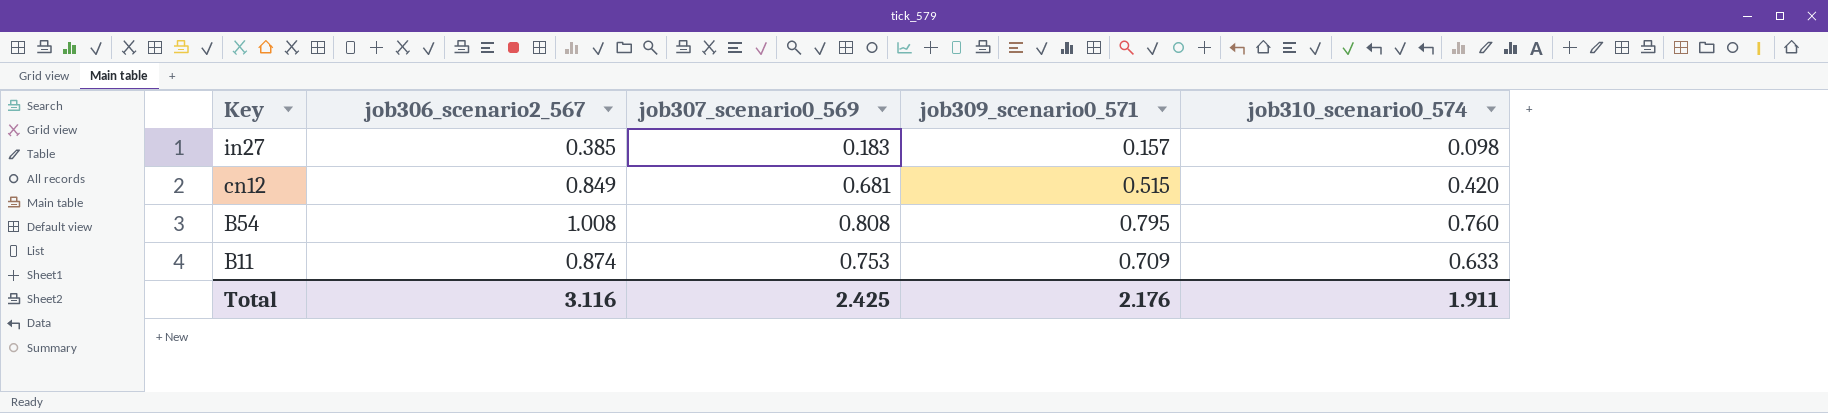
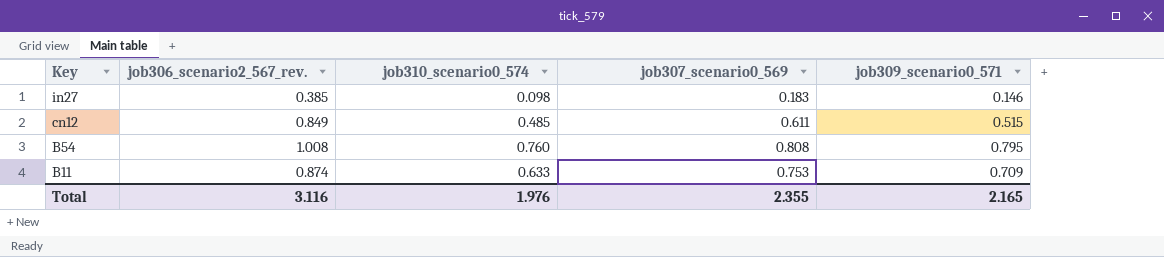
column name: job306_scenario2_567 -> job306_scenario2_567_rev.
column job310_scenario0_574 | position: 5 -> 3
in27 | job309_scenario0_571: 0.157 -> 0.146
cn12 | job310_scenario0_574: 0.420 -> 0.485
cn12 | job307_scenario0_569: 0.681 -> 0.611
Total | job310_scenario0_574: 1.911 -> 1.976
Total | job307_scenario0_569: 2.425 -> 2.355
Total | job309_scenario0_571: 2.176 -> 2.165

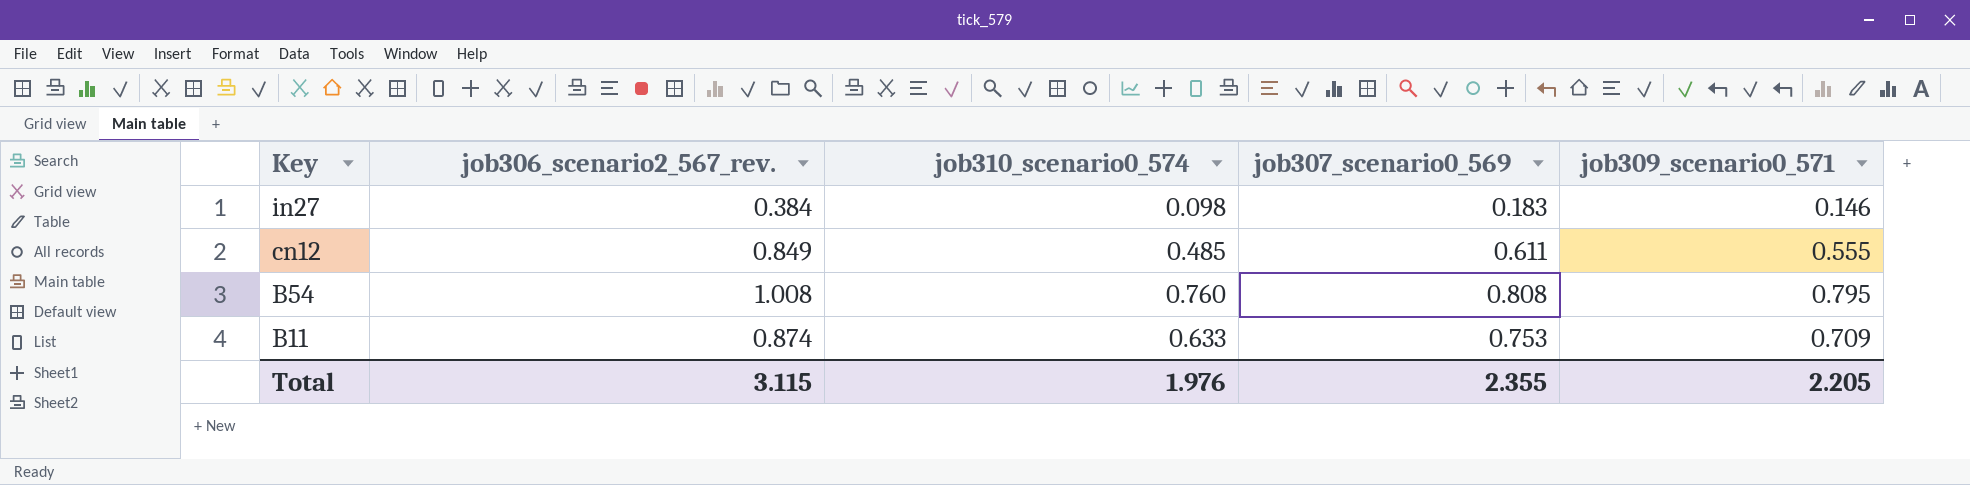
in27 | job306_scenario2_567_rev.: 0.385 -> 0.384
cn12 | job309_scenario0_571: 0.515 -> 0.555
Total | job306_scenario2_567_rev.: 3.116 -> 3.115
Total | job309_scenario0_571: 2.165 -> 2.205

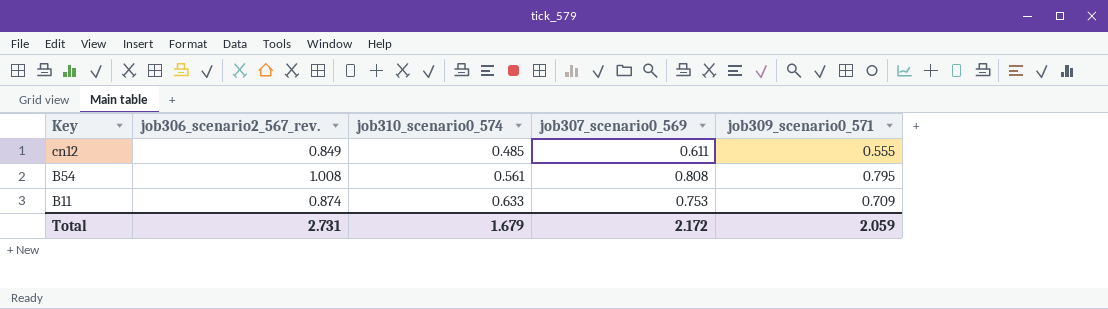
row in27: 0.384 | 0.098 | 0.183 | 0.146 -> none
B54 | job310_scenario0_574: 0.760 -> 0.561
Total | job306_scenario2_567_rev.: 3.115 -> 2.731
Total | job310_scenario0_574: 1.976 -> 1.679
Total | job307_scenario0_569: 2.355 -> 2.172
Total | job309_scenario0_571: 2.205 -> 2.059

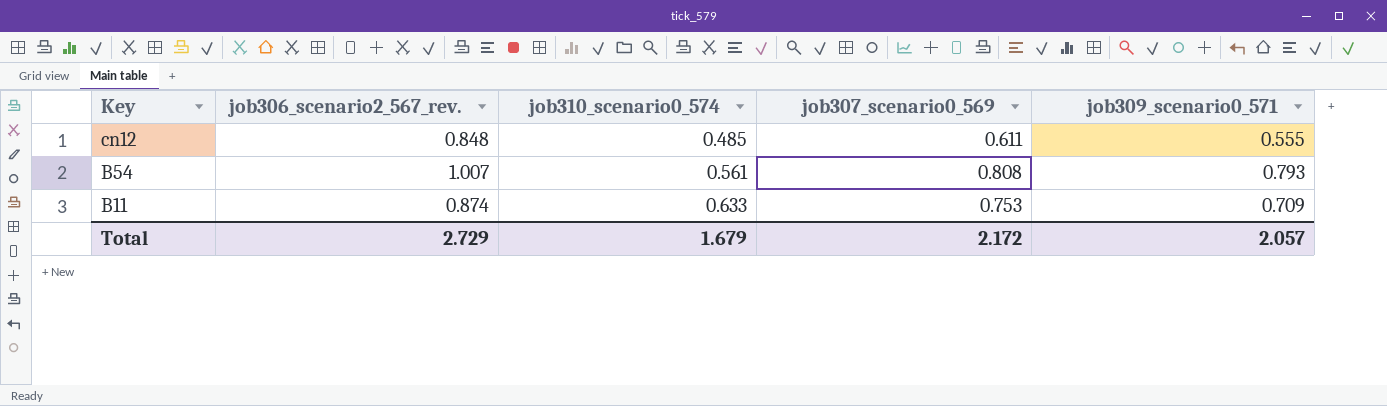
cn12 | job306_scenario2_567_rev.: 0.849 -> 0.848
B54 | job306_scenario2_567_rev.: 1.008 -> 1.007
B54 | job309_scenario0_571: 0.795 -> 0.793
Total | job306_scenario2_567_rev.: 2.731 -> 2.729
Total | job309_scenario0_571: 2.059 -> 2.057

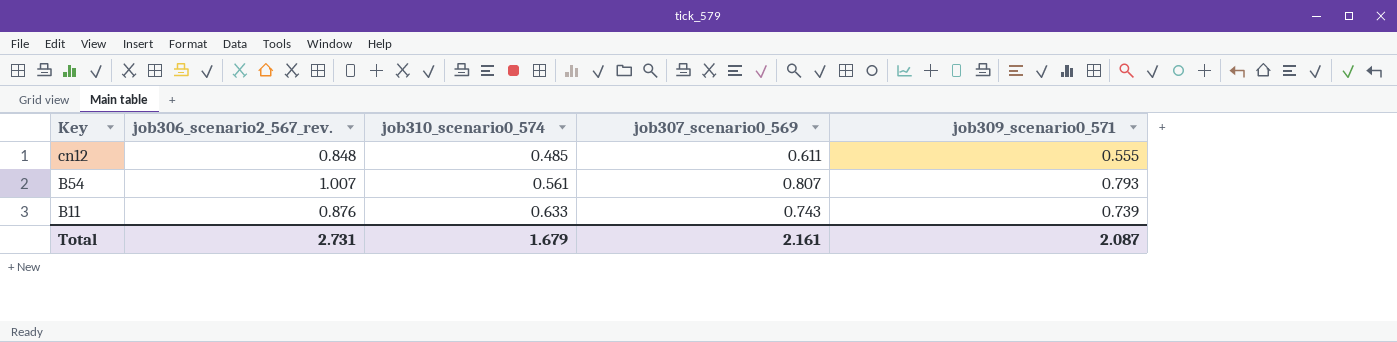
B54 | job307_scenario0_569: 0.808 -> 0.807
B11 | job306_scenario2_567_rev.: 0.874 -> 0.876
B11 | job307_scenario0_569: 0.753 -> 0.743
B11 | job309_scenario0_571: 0.709 -> 0.739
Total | job306_scenario2_567_rev.: 2.729 -> 2.731
Total | job307_scenario0_569: 2.172 -> 2.161
Total | job309_scenario0_571: 2.057 -> 2.087

